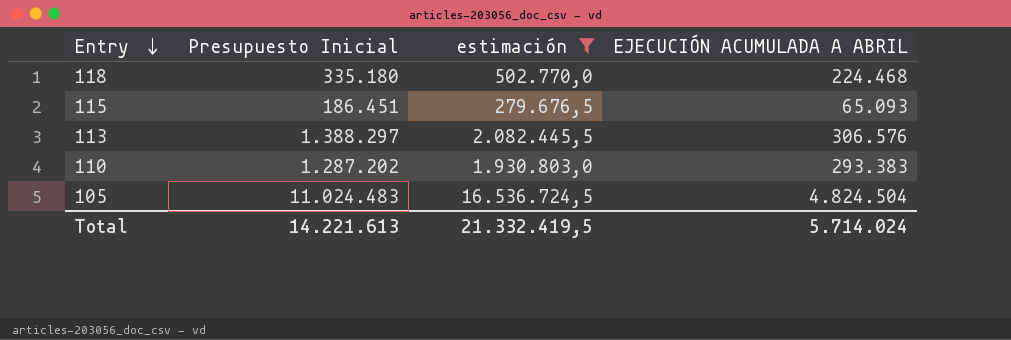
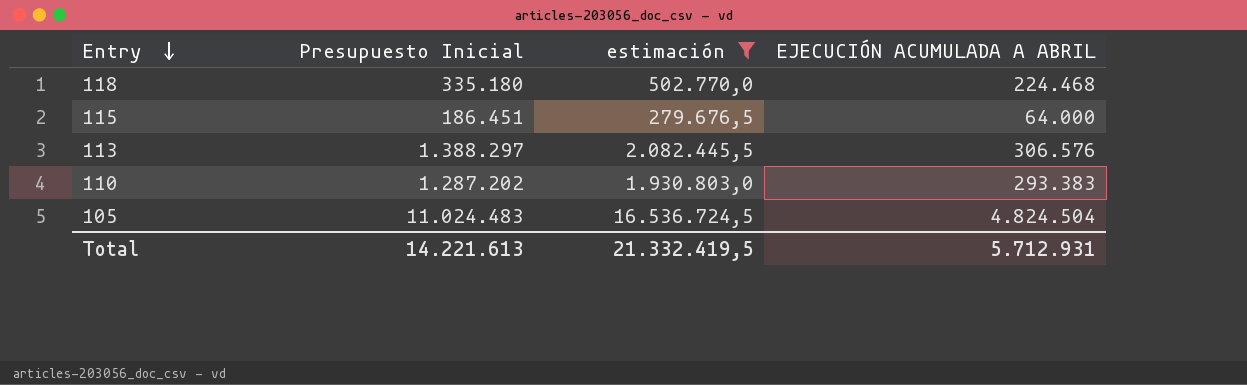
115 | EJECUCIÓN ACUMULADA A ABRIL: 65.093 -> 64.000
Total | EJECUCIÓN ACUMULADA A ABRIL: 5.714.024 -> 5.712.931

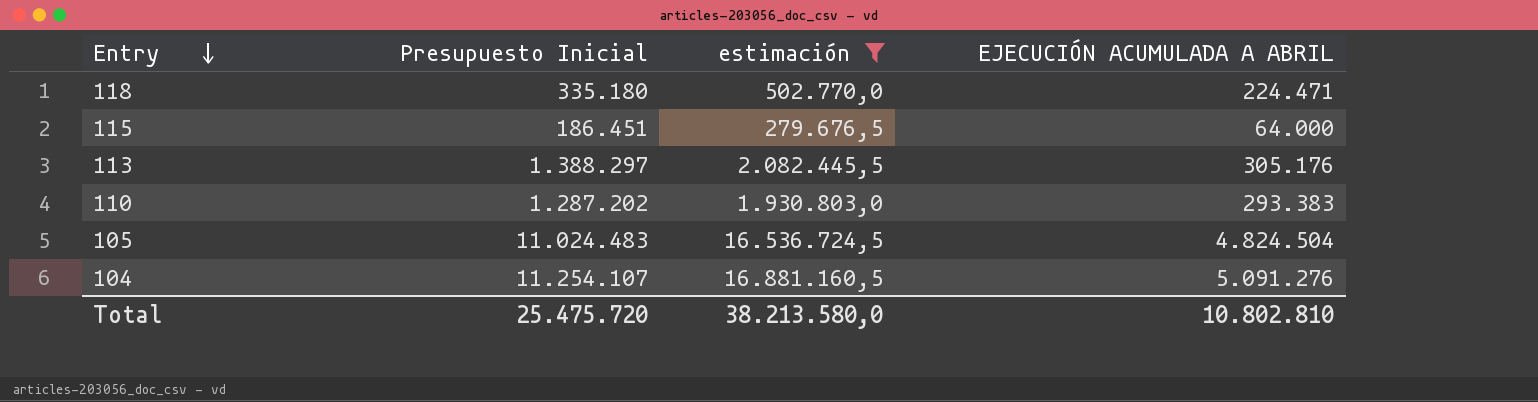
118 | EJECUCIÓN ACUMULADA A ABRIL: 224.468 -> 224.471
113 | EJECUCIÓN ACUMULADA A ABRIL: 306.576 -> 305.176
row 104: none -> 11.254.107 | 16.881.160,5 | 5.091.276
Total | Presupuesto Inicial: 14.221.613 -> 25.475.720
Total | estimación: 21.332.419,5 -> 38.213.580,0
Total | EJECUCIÓN ACUMULADA A ABRIL: 5.712.931 -> 10.802.810

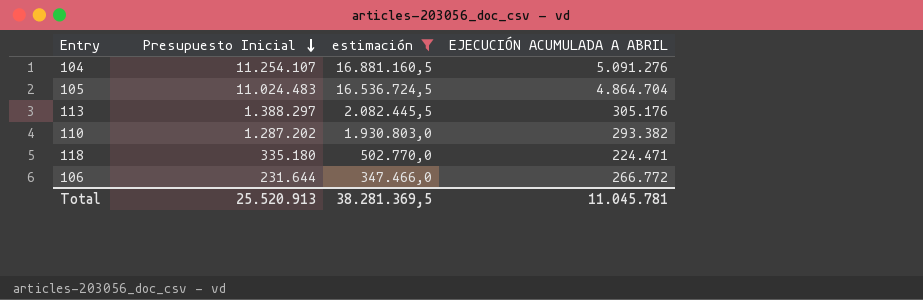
row order: Entry descending -> Presupuesto Inicial descending
row 115: 186.451 | 279.676,5 | 64.000 -> none
105 | EJECUCIÓN ACUMULADA A ABRIL: 4.824.504 -> 4.864.704
110 | EJECUCIÓN ACUMULADA A ABRIL: 293.383 -> 293.382
row 106: none -> 231.644 | 347.466,0 | 266.772
Total | Presupuesto Inicial: 25.475.720 -> 25.520.913
Total | estimación: 38.213.580,0 -> 38.281.369,5
Total | EJECUCIÓN ACUMULADA A ABRIL: 10.802.810 -> 11.045.781

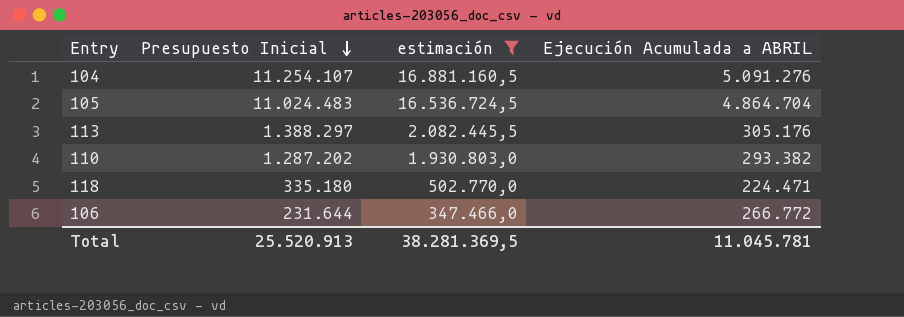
column name: EJECUCIÓN ACUMULADA A ABRIL -> Ejecución Acumulada a ABRIL

